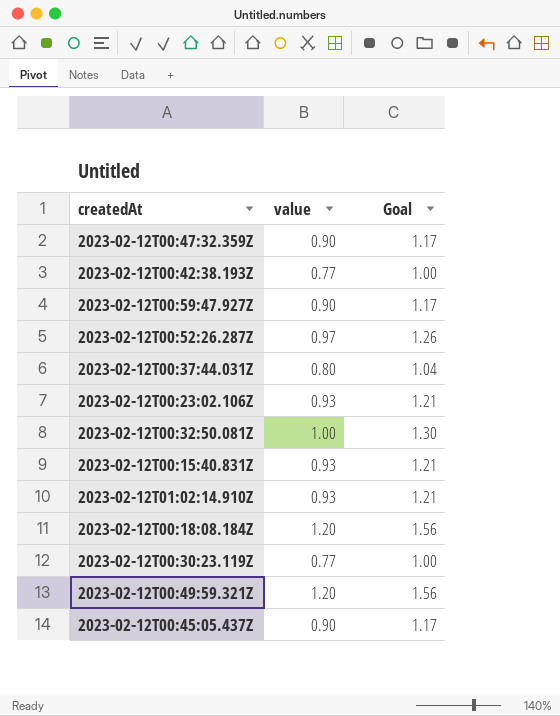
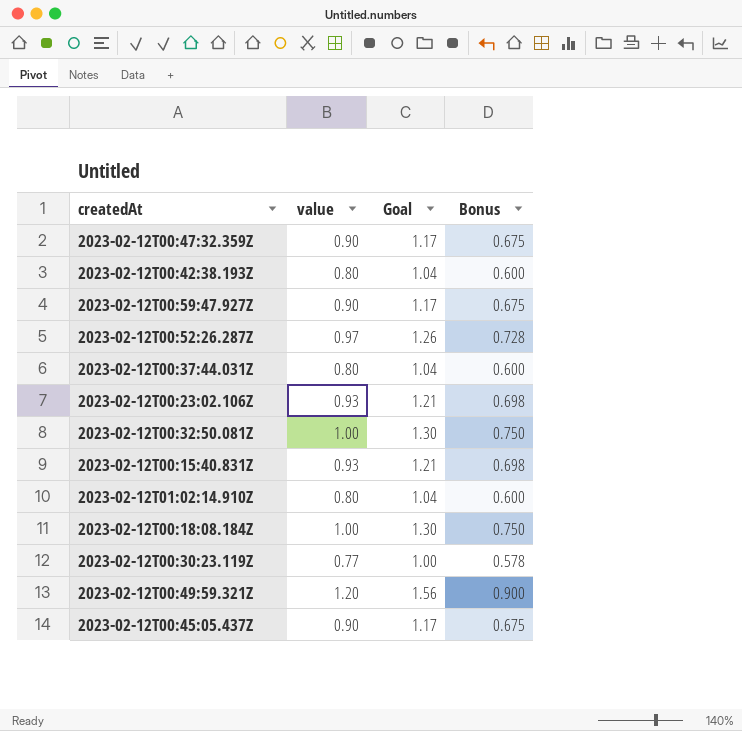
column Bonus | formula: none -> [value] * 0.75
2023-02-12T00:42:38.193Z | value: 0.77 -> 0.80
2023-02-12T00:42:38.193Z | Goal: 1.00 -> 1.04
2023-02-12T01:02:14.910Z | value: 0.93 -> 0.80
2023-02-12T01:02:14.910Z | Goal: 1.21 -> 1.04
2023-02-12T00:18:08.184Z | value: 1.20 -> 1.00
2023-02-12T00:18:08.184Z | Goal: 1.56 -> 1.30

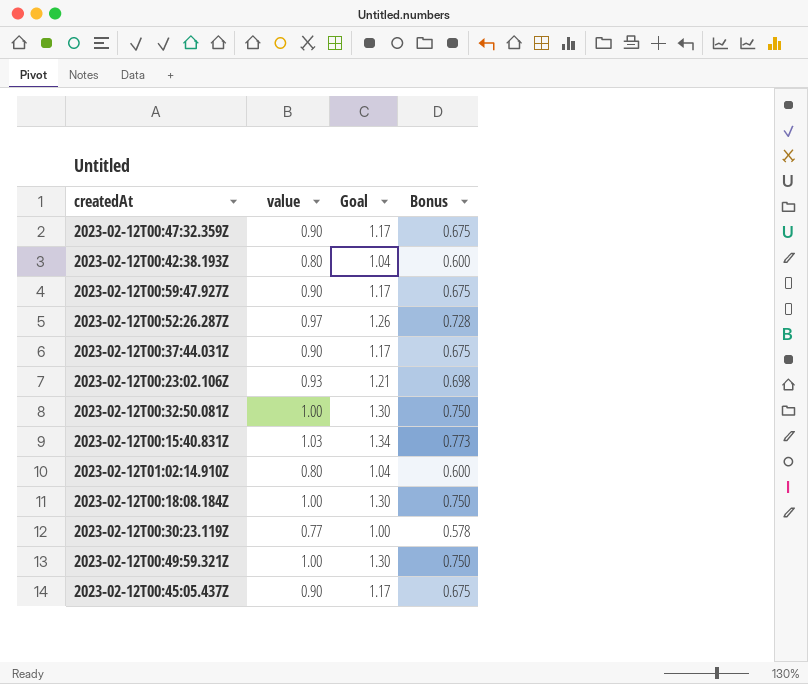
2023-02-12T00:37:44.031Z | value: 0.80 -> 0.90
2023-02-12T00:37:44.031Z | Goal: 1.04 -> 1.17
2023-02-12T00:37:44.031Z | Bonus: 0.600 -> 0.675
2023-02-12T00:15:40.831Z | value: 0.93 -> 1.03
2023-02-12T00:15:40.831Z | Goal: 1.21 -> 1.34
2023-02-12T00:15:40.831Z | Bonus: 0.698 -> 0.773
2023-02-12T00:49:59.321Z | value: 1.20 -> 1.00
2023-02-12T00:49:59.321Z | Goal: 1.56 -> 1.30
2023-02-12T00:49:59.321Z | Bonus: 0.900 -> 0.750

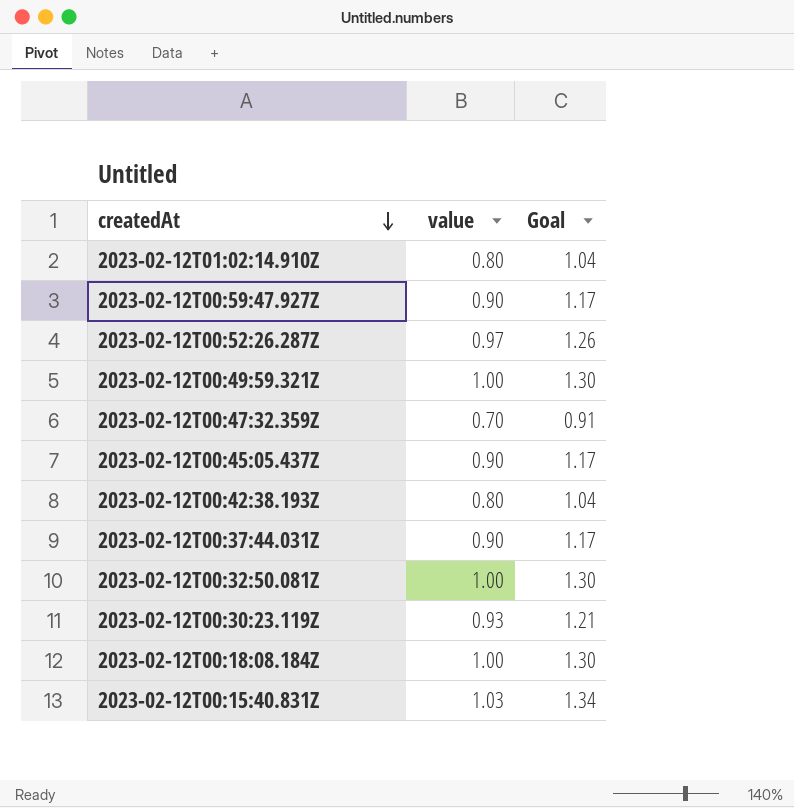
row order: none -> createdAt descending
column Bonus | formula: [value] * 0.75 -> none
row 2023-02-12T00:23:02.106Z: 0.93 | 1.21 | 0.698 -> none
2023-02-12T00:47:32.359Z | value: 0.90 -> 0.70
2023-02-12T00:47:32.359Z | Goal: 1.17 -> 0.91
2023-02-12T00:30:23.119Z | value: 0.77 -> 0.93
2023-02-12T00:30:23.119Z | Goal: 1.00 -> 1.21

